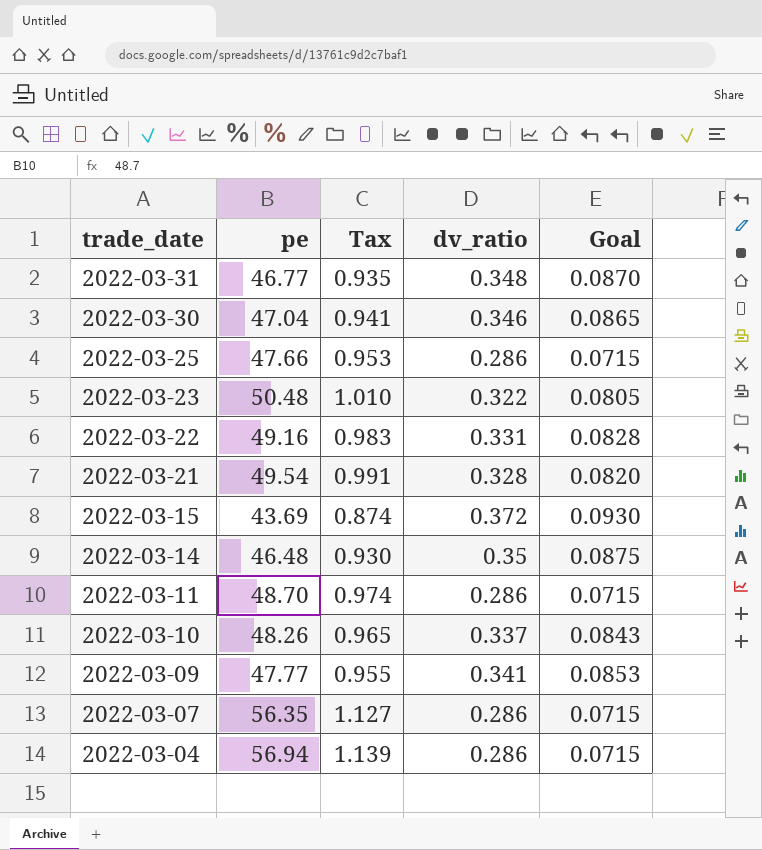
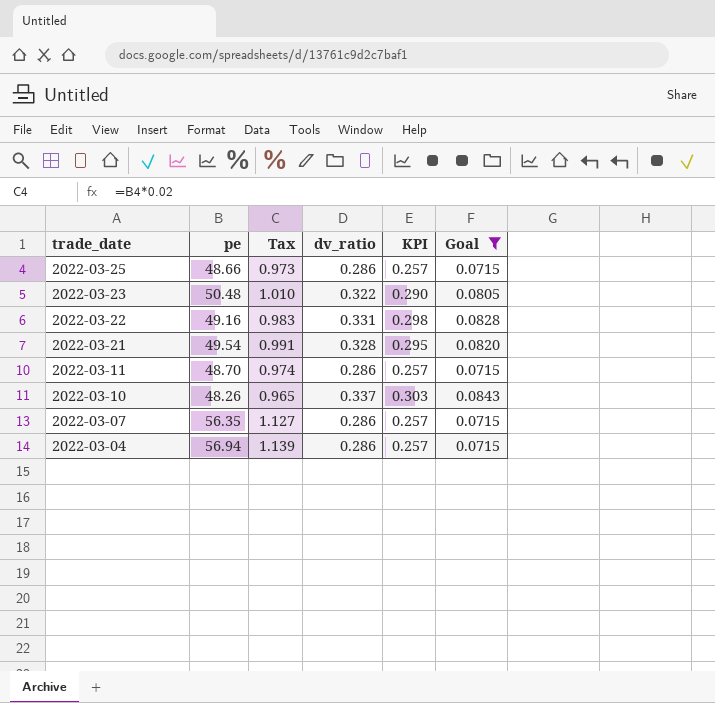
filter: none -> Goal <= 0.0843
column KPI | formula: none -> [dv_ratio] * 0.9
2022-03-25 | pe: 47.66 -> 48.66
2022-03-25 | Tax: 0.953 -> 0.973

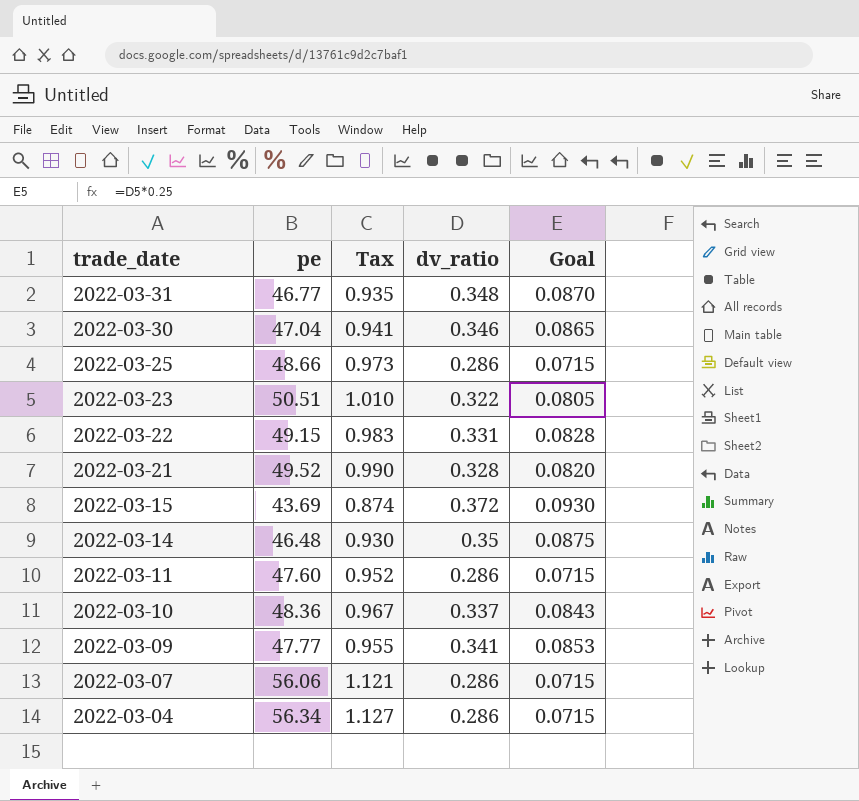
filter: Goal <= 0.0843 -> none
column KPI | formula: [dv_ratio] * 0.9 -> none
2022-03-23 | pe: 50.48 -> 50.51
2022-03-22 | pe: 49.16 -> 49.15
2022-03-21 | pe: 49.54 -> 49.52
2022-03-21 | Tax: 0.991 -> 0.990
2022-03-11 | pe: 48.70 -> 47.60
2022-03-11 | Tax: 0.974 -> 0.952
2022-03-10 | pe: 48.26 -> 48.36
2022-03-10 | Tax: 0.965 -> 0.967
2022-03-07 | pe: 56.35 -> 56.06
2022-03-07 | Tax: 1.127 -> 1.121
2022-03-04 | pe: 56.94 -> 56.34
2022-03-04 | Tax: 1.139 -> 1.127

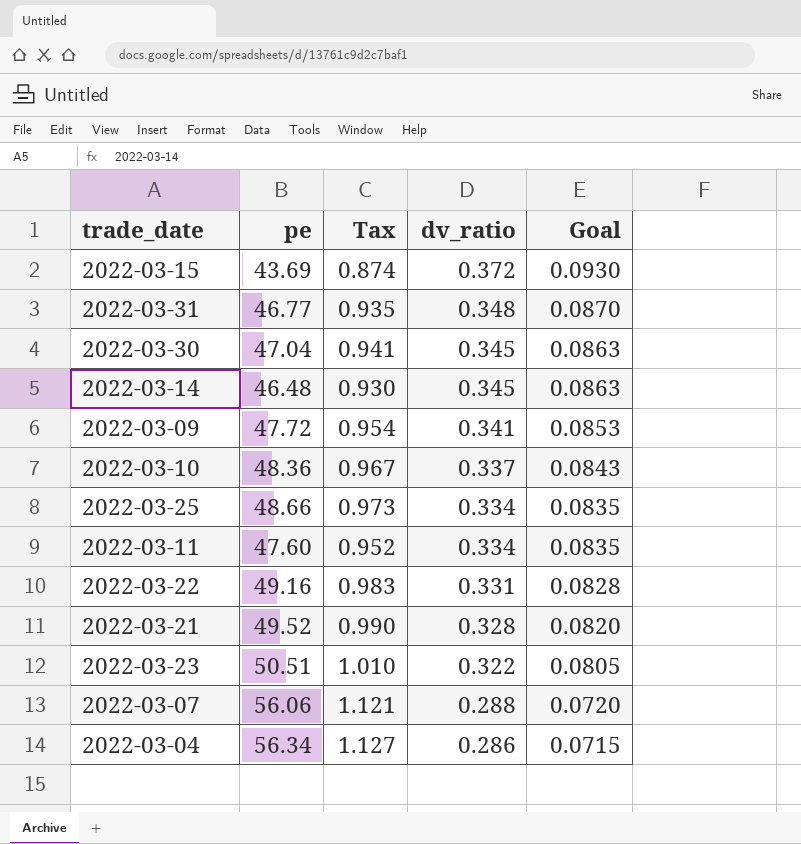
row order: trade_date descending -> dv_ratio descending
2022-03-30 | dv_ratio: 0.346 -> 0.345
2022-03-30 | Goal: 0.0865 -> 0.0863
2022-03-14 | dv_ratio: 0.35 -> 0.345
2022-03-14 | Goal: 0.0875 -> 0.0863
2022-03-09 | pe: 47.77 -> 47.72
2022-03-09 | Tax: 0.955 -> 0.954
2022-03-25 | dv_ratio: 0.286 -> 0.334
2022-03-25 | Goal: 0.0715 -> 0.0835
2022-03-11 | dv_ratio: 0.286 -> 0.334
2022-03-11 | Goal: 0.0715 -> 0.0835
2022-03-22 | pe: 49.15 -> 49.16
2022-03-07 | dv_ratio: 0.286 -> 0.288
2022-03-07 | Goal: 0.0715 -> 0.0720

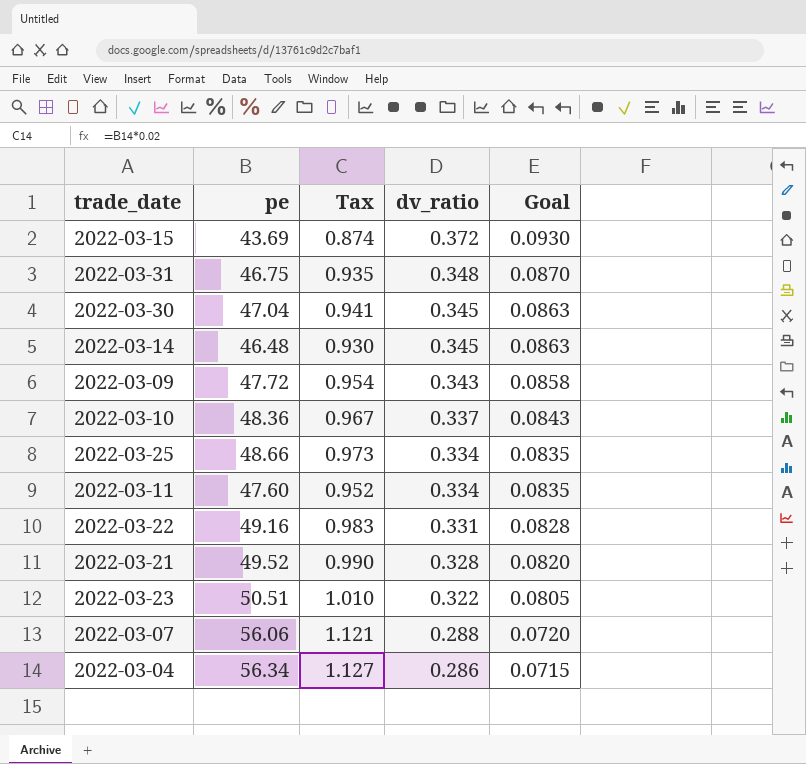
2022-03-31 | pe: 46.77 -> 46.75
2022-03-09 | dv_ratio: 0.341 -> 0.343
2022-03-09 | Goal: 0.0853 -> 0.0858

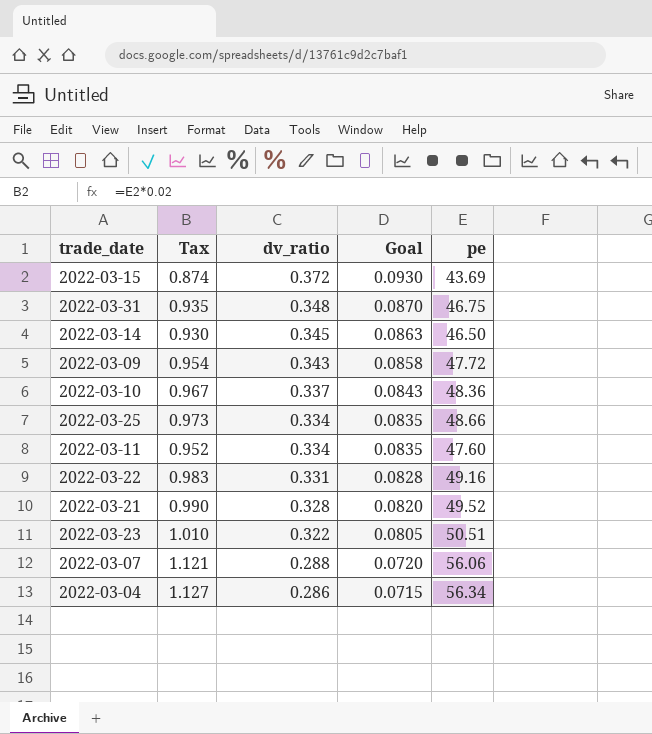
column pe | position: 2 -> 5
row 2022-03-30: 47.04 | 0.941 | 0.345 | 0.0863 -> none
2022-03-14 | pe: 46.48 -> 46.50

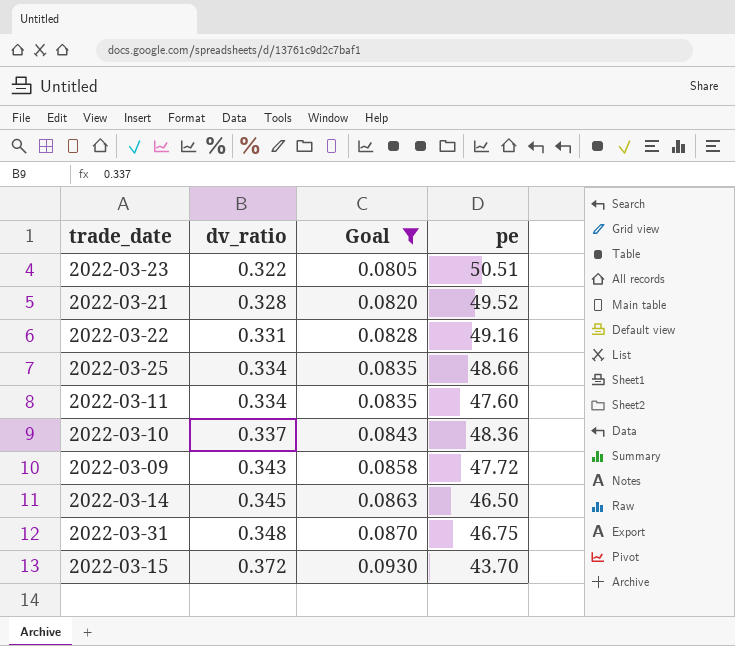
filter: none -> Goal >= 0.0805
row order: dv_ratio descending -> dv_ratio ascending
column Tax | formula: [pe] * 0.02 -> none
2022-03-15 | pe: 43.69 -> 43.70

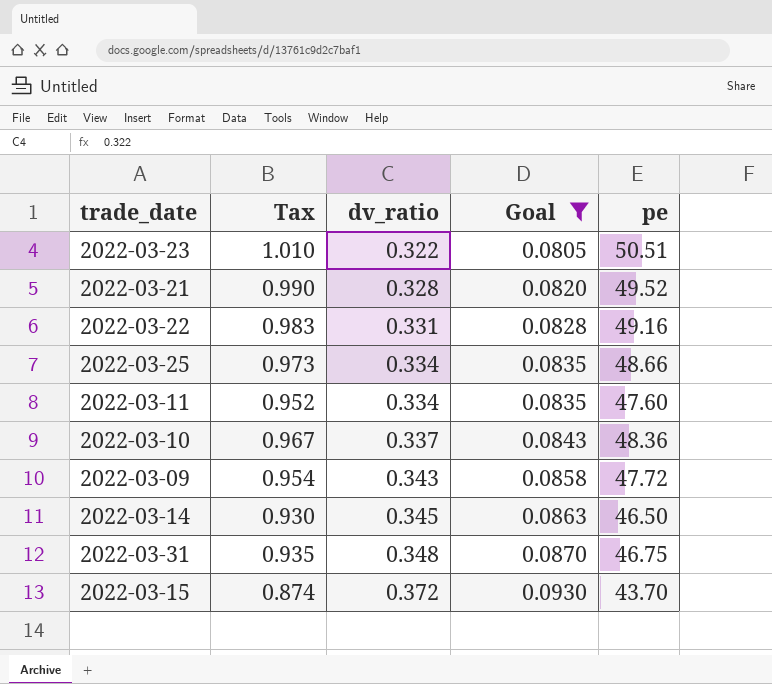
column Tax | formula: none -> [pe] * 0.02

